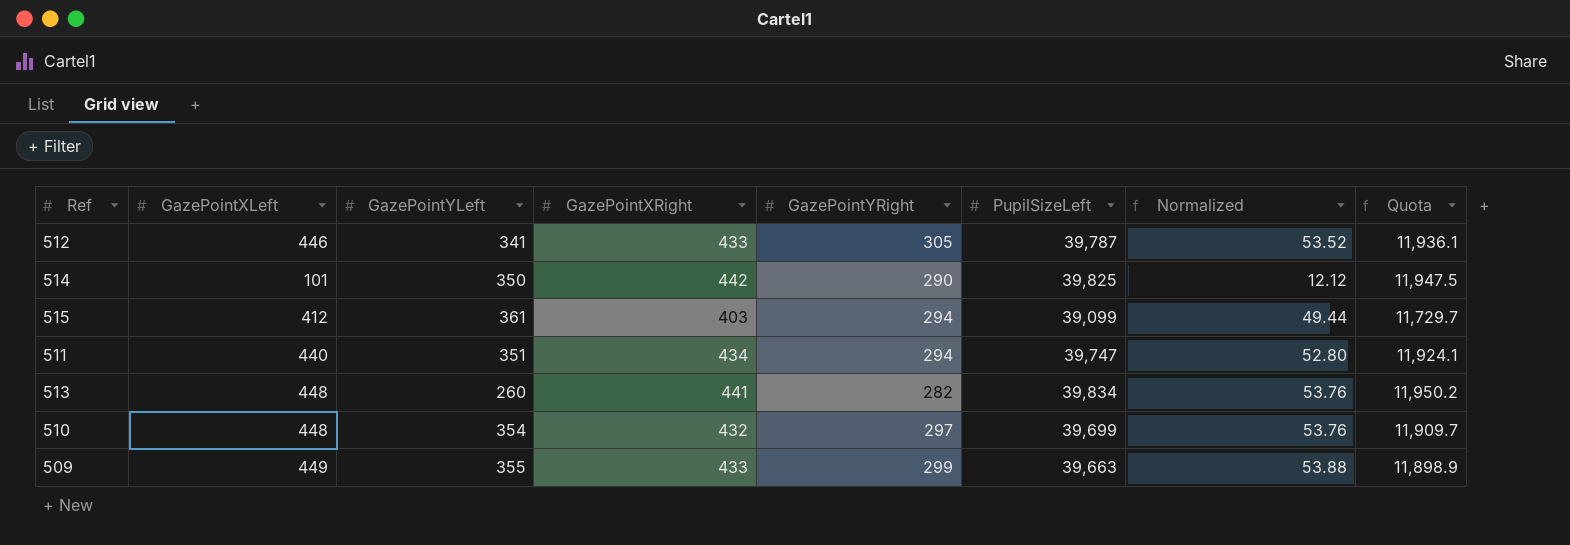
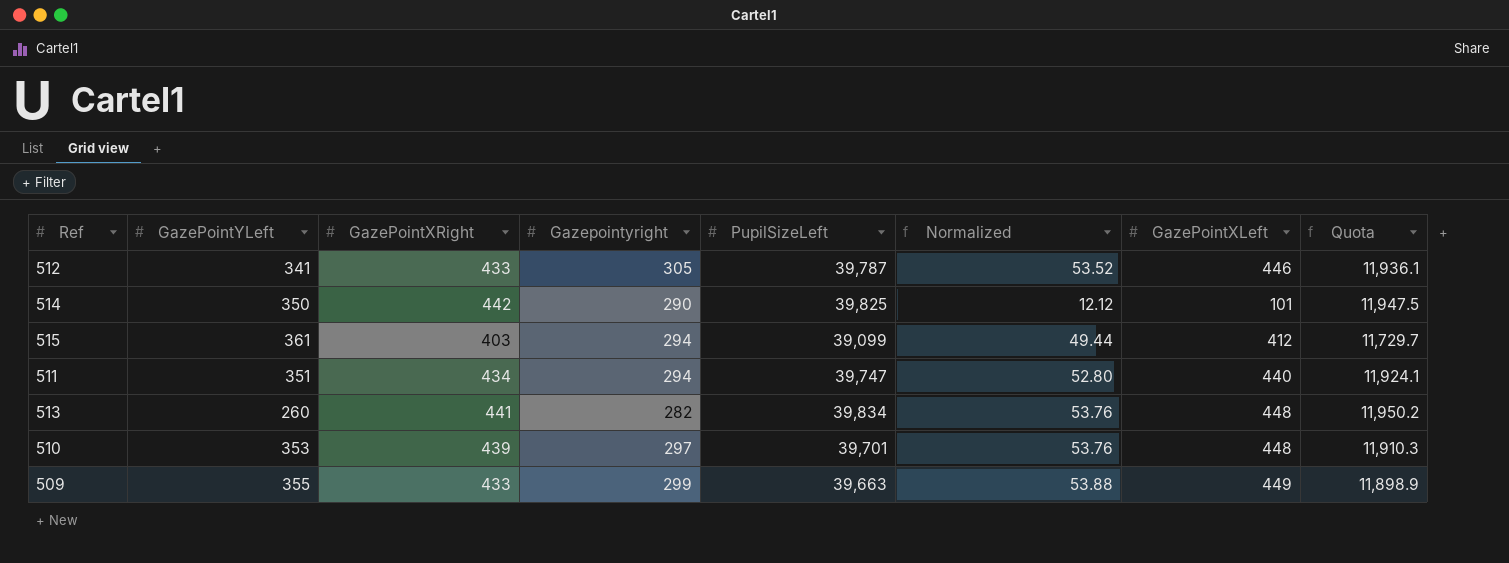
column name: GazePointYRight -> Gazepointyright
column GazePointXLeft | position: 2 -> 7
510 | GazePointYLeft: 354 -> 353
510 | GazePointXRight: 432 -> 439
510 | PupilSizeLeft: 39,699 -> 39,701
510 | Quota: 11,909.7 -> 11,910.3

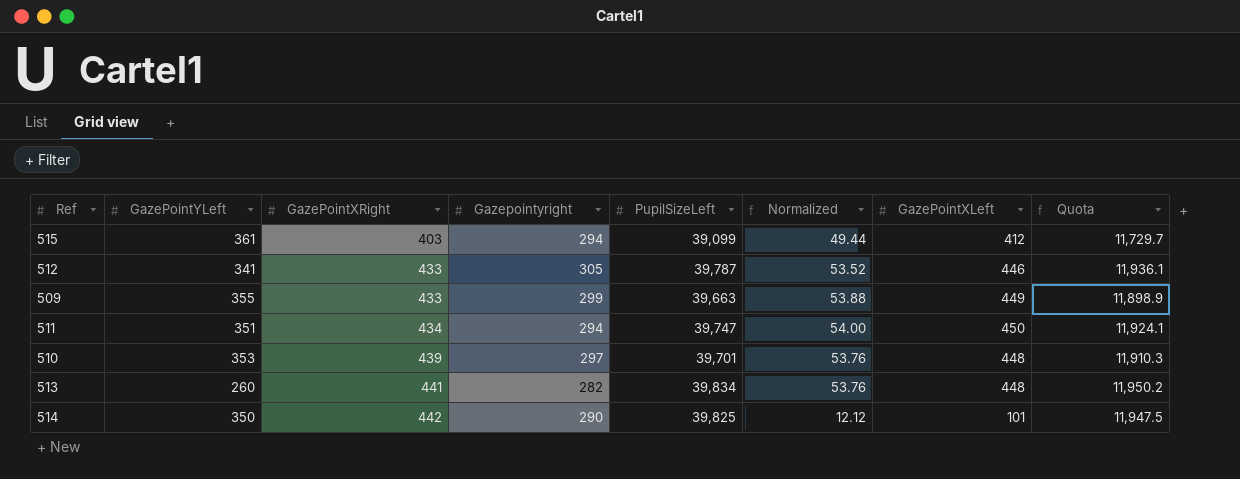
row order: none -> GazePointXRight ascending
511 | Normalized: 52.80 -> 54.00
511 | GazePointXLeft: 440 -> 450

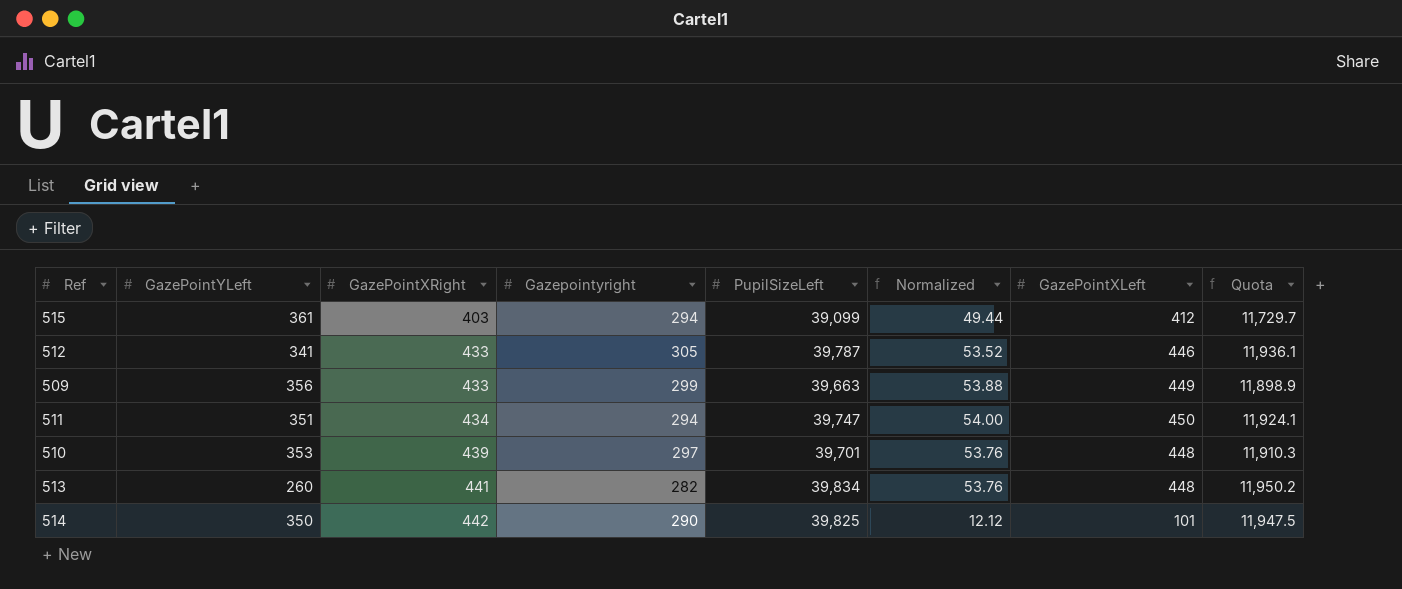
509 | GazePointYLeft: 355 -> 356

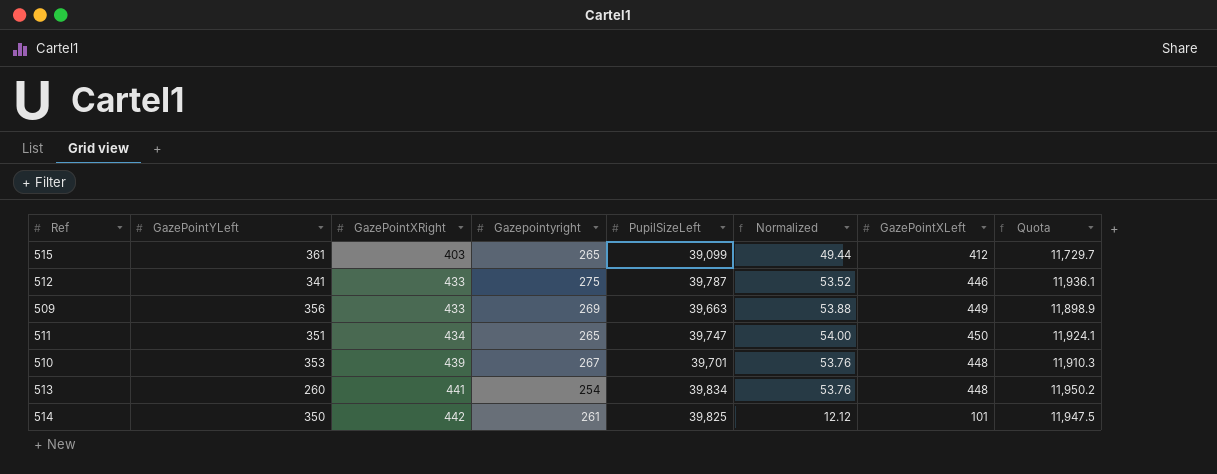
515 | Gazepointyright: 294 -> 265
512 | Gazepointyright: 305 -> 275
509 | Gazepointyright: 299 -> 269
511 | Gazepointyright: 294 -> 265
510 | Gazepointyright: 297 -> 267
513 | Gazepointyright: 282 -> 254
514 | Gazepointyright: 290 -> 261

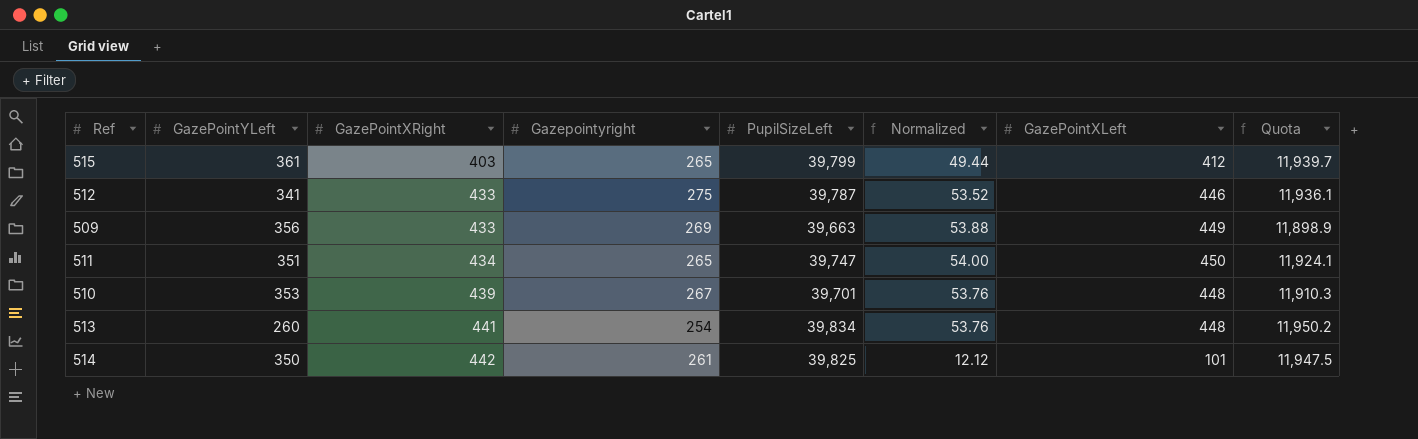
515 | PupilSizeLeft: 39,099 -> 39,799
515 | Quota: 11,729.7 -> 11,939.7

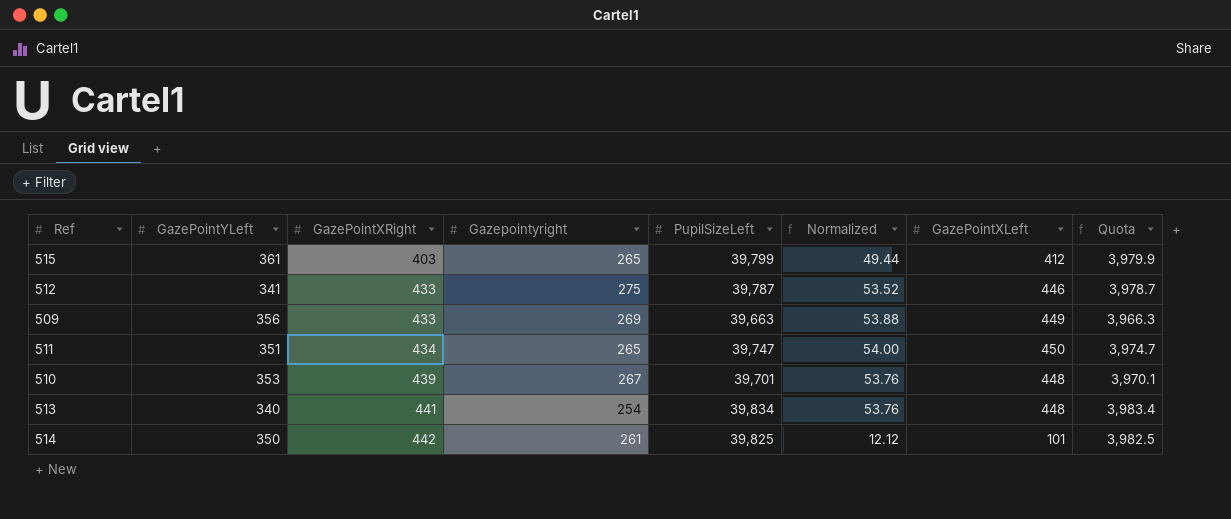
column Quota | formula: [PupilSizeLeft] * 0.3 -> [PupilSizeLeft] * 0.1
513 | GazePointYLeft: 260 -> 340

